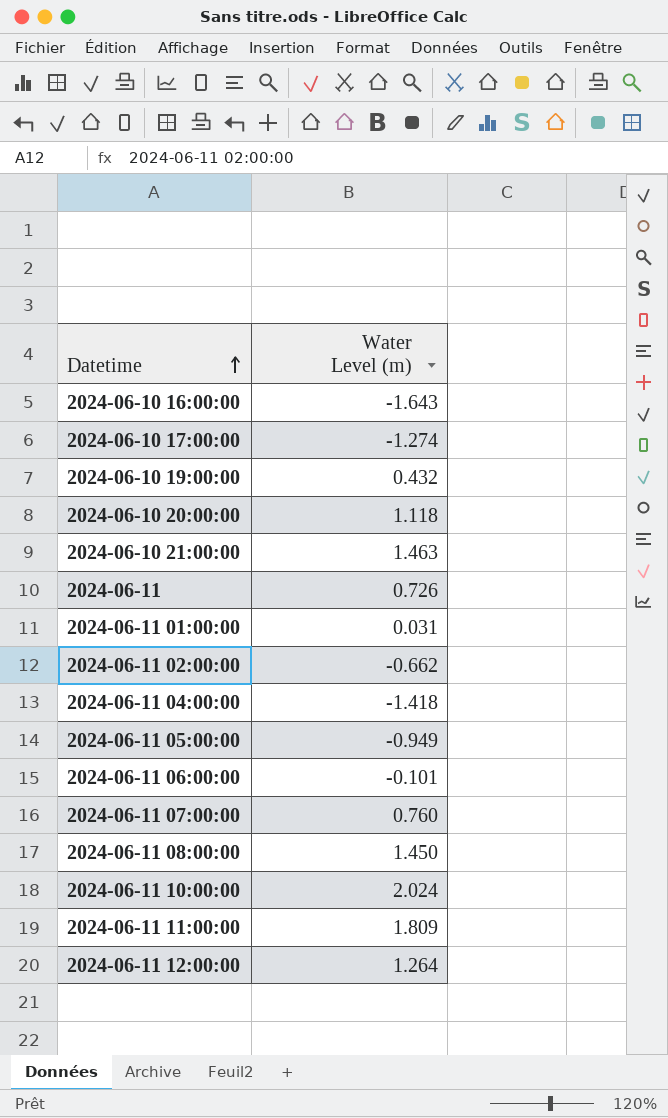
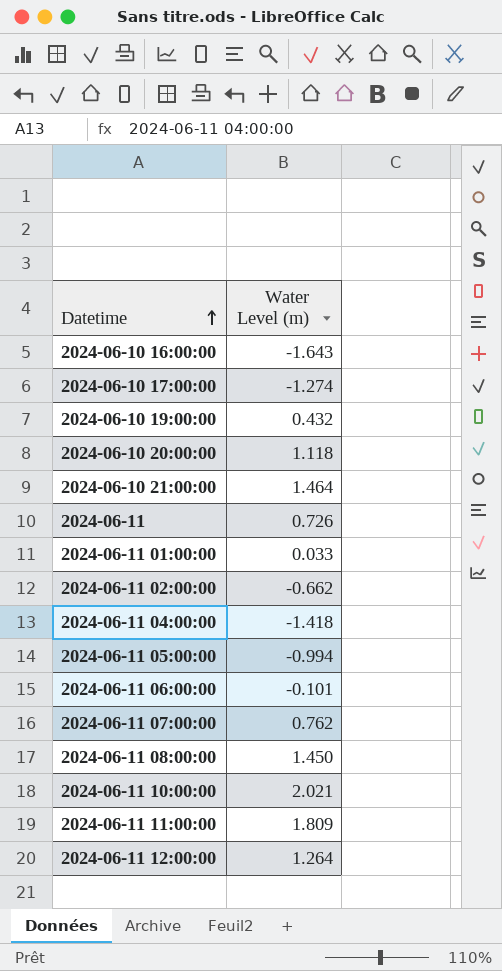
2024-06-10 21:00:00 | Water Level (m): 1.463 -> 1.464
2024-06-11 01:00:00 | Water Level (m): 0.031 -> 0.033
2024-06-11 05:00:00 | Water Level (m): -0.949 -> -0.994
2024-06-11 07:00:00 | Water Level (m): 0.760 -> 0.762
2024-06-11 10:00:00 | Water Level (m): 2.024 -> 2.021

